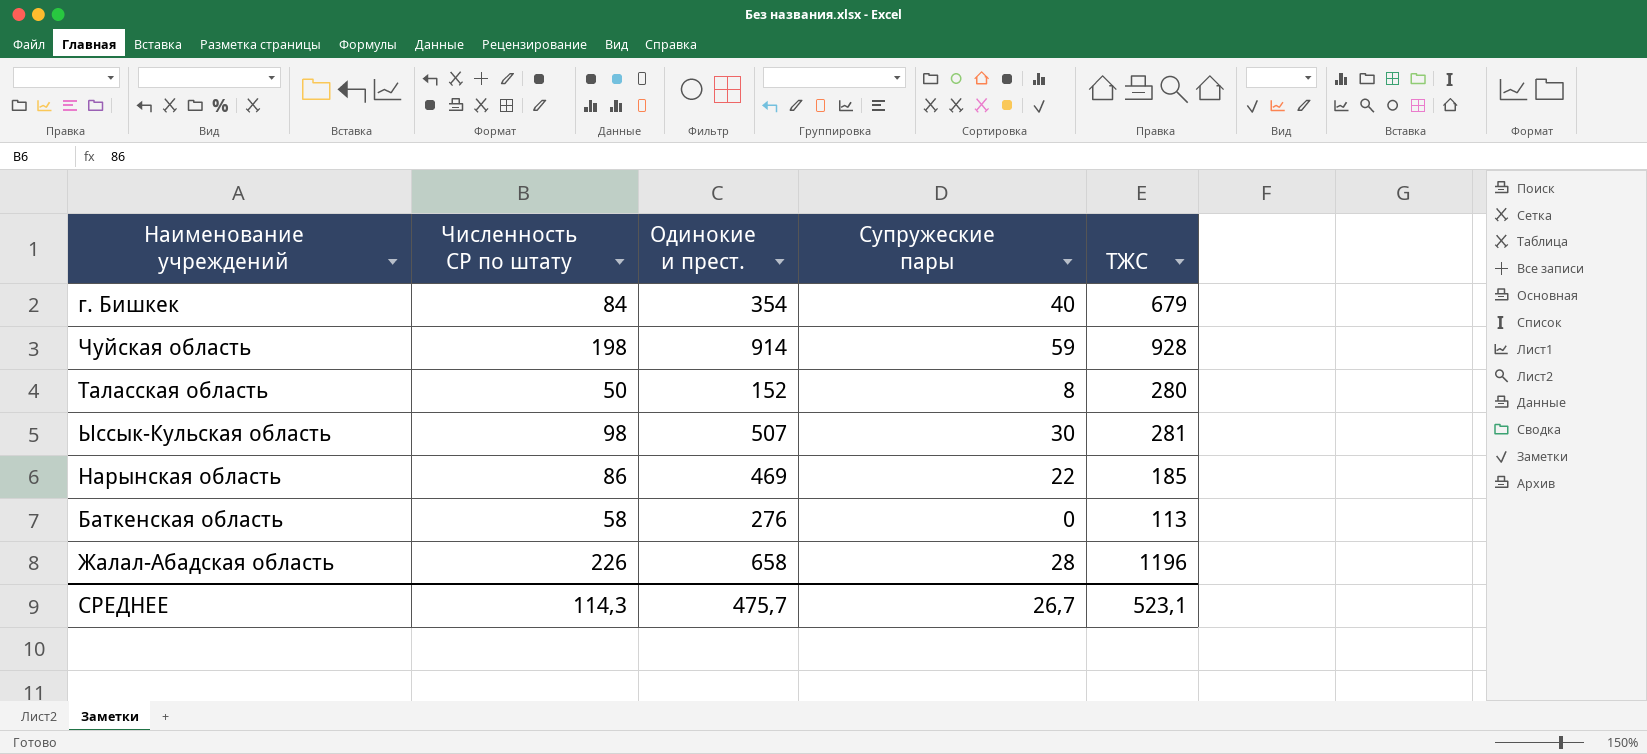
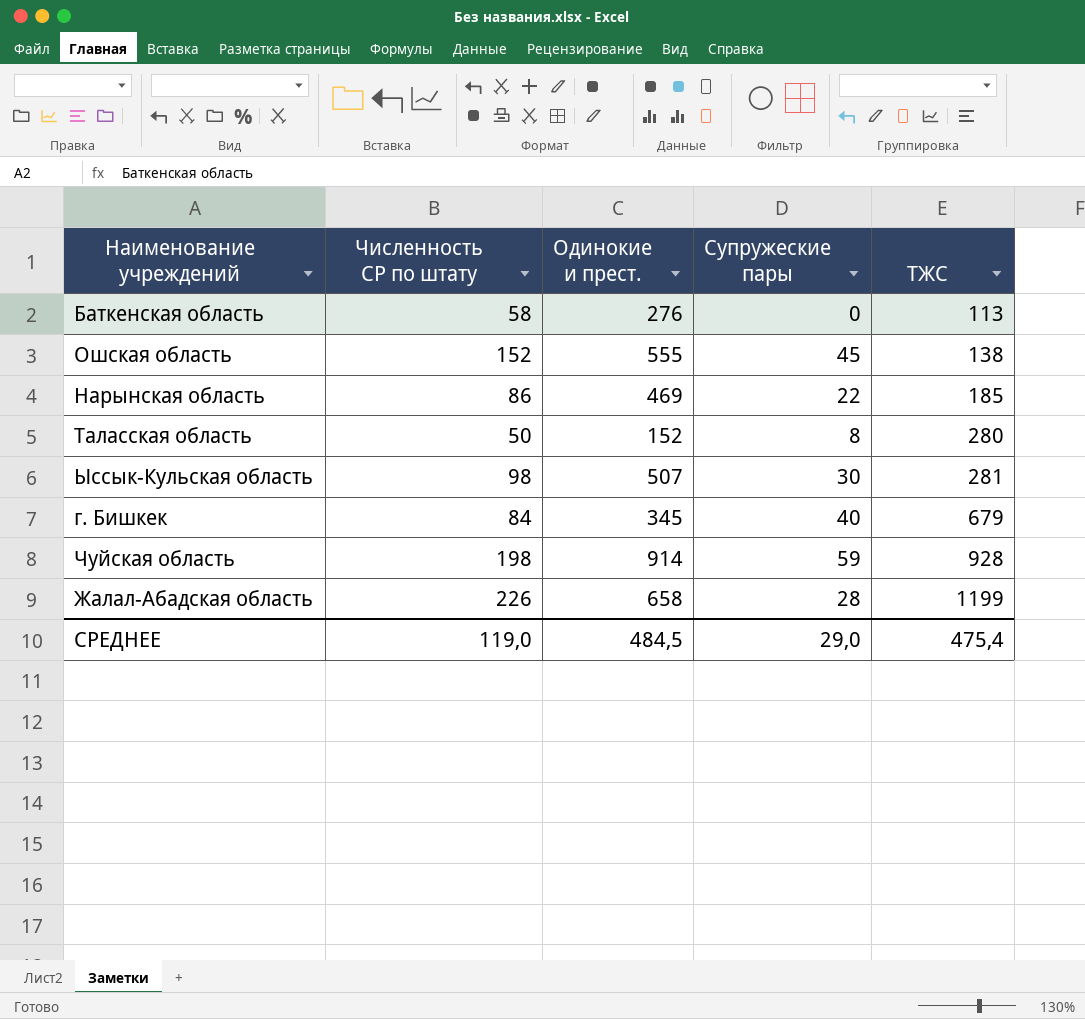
row order: none -> ТЖС ascending
row Ошская область: none -> 152 | 555 | 45 | 138
г. Бишкек | Одинокие и прест.: 354 -> 345
Жалал-Абадская область | ТЖС: 1196 -> 1199
СРЕДНЕЕ | Численность СР по штату: 114,3 -> 119,0
СРЕДНЕЕ | Одинокие и прест.: 475,7 -> 484,5
СРЕДНЕЕ | Супружеские пары: 26,7 -> 29,0
СРЕДНЕЕ | ТЖС: 523,1 -> 475,4

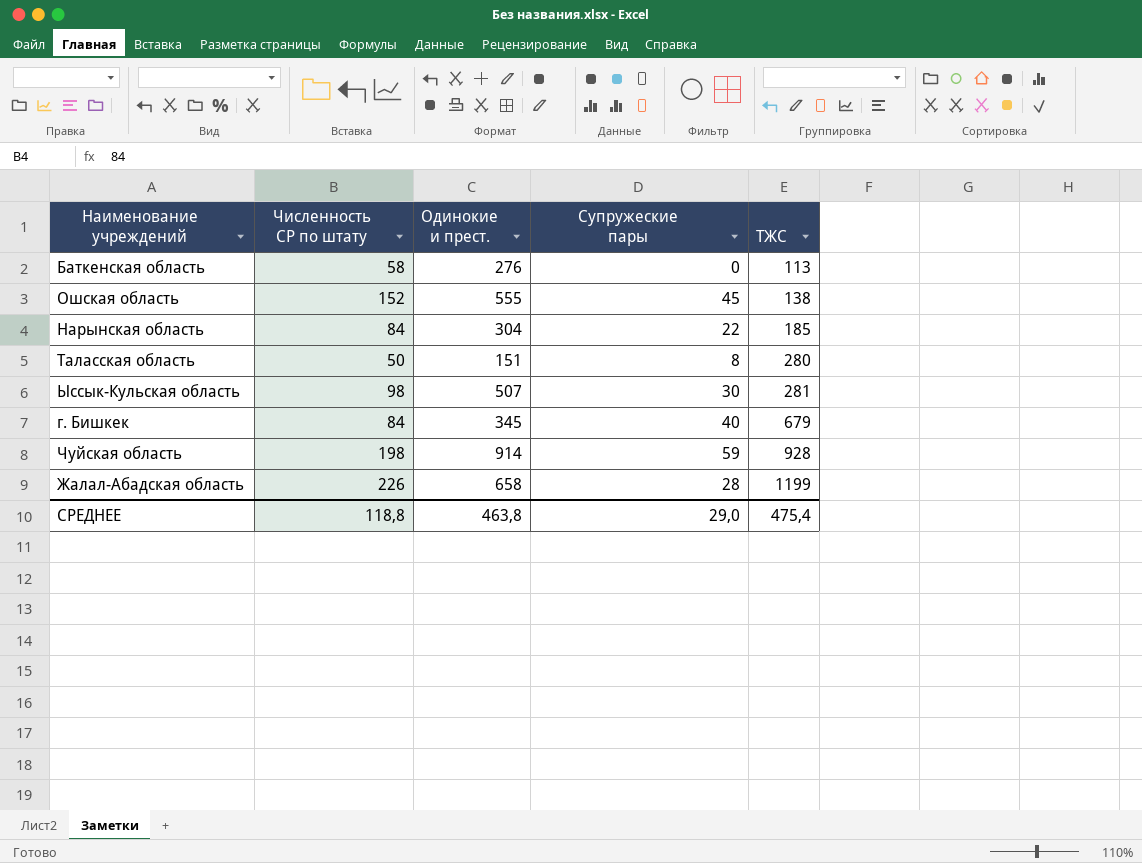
Нарынская область | Численность СР по штату: 86 -> 84
Нарынская область | Одинокие и прест.: 469 -> 304
Таласская область | Одинокие и прест.: 152 -> 151
СРЕДНЕЕ | Численность СР по штату: 119,0 -> 118,8
СРЕДНЕЕ | Одинокие и прест.: 484,5 -> 463,8

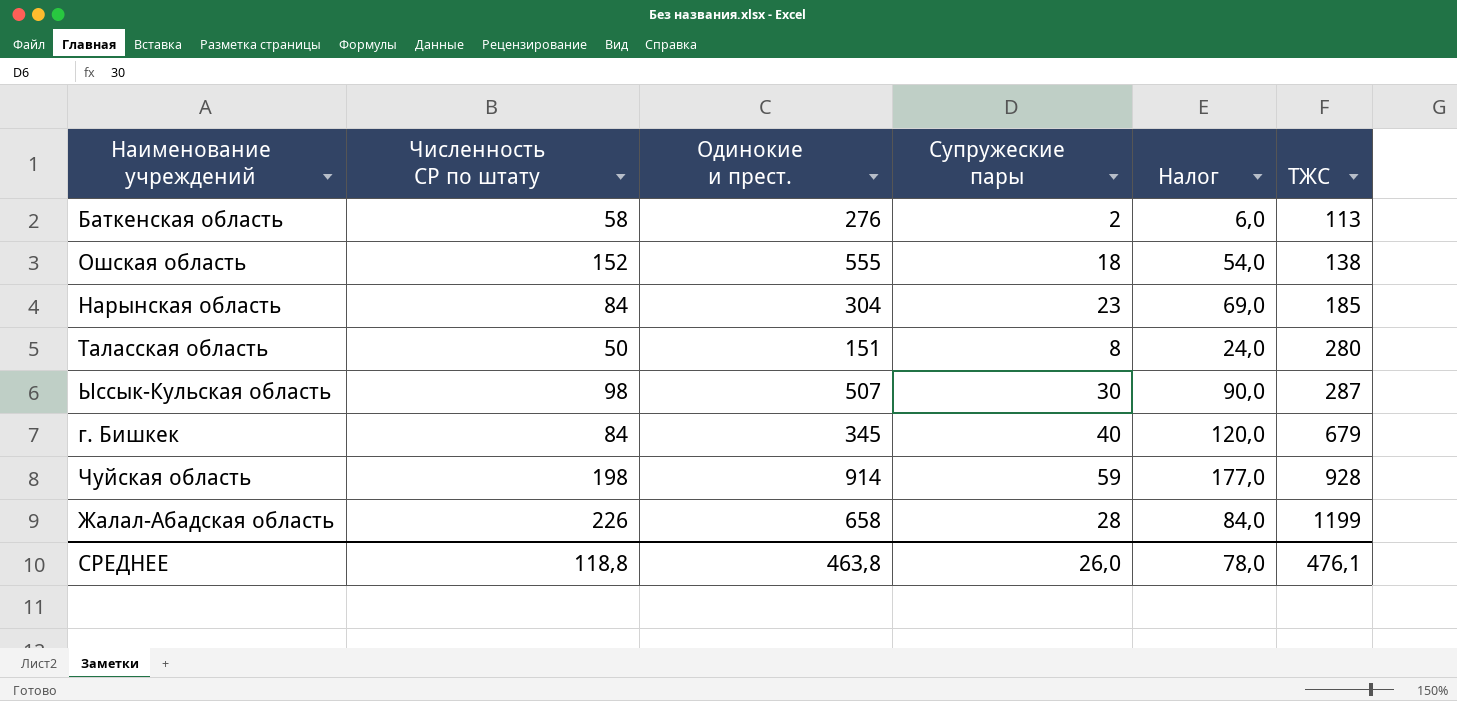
column Налог | formula: none -> [Супружеские пары] * 3
Баткенская область | Супружеские пары: 0 -> 2
Ошская область | Супружеские пары: 45 -> 18
Нарынская область | Супружеские пары: 22 -> 23
Ыссык-Кульская область | ТЖС: 281 -> 287
СРЕДНЕЕ | Супружеские пары: 29,0 -> 26,0
СРЕДНЕЕ | ТЖС: 475,4 -> 476,1

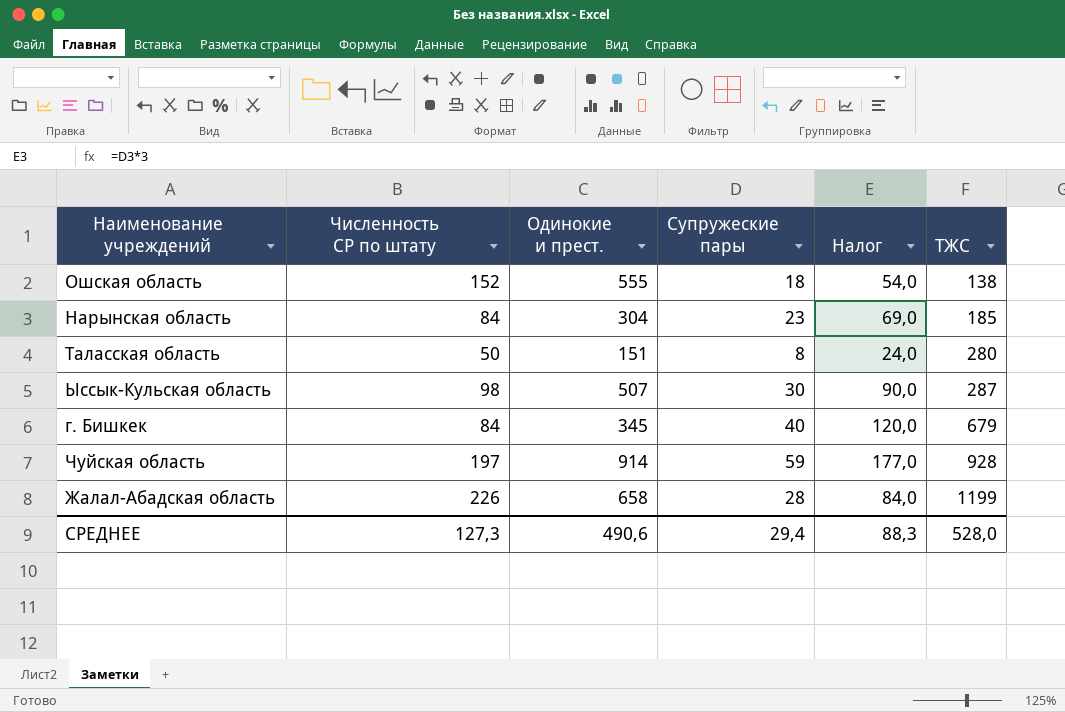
row Баткенская область: 58 | 276 | 2 | 6,0 | 113 -> none
Чуйская область | Численность СР по штату: 198 -> 197
СРЕДНЕЕ | Численность СР по штату: 118,8 -> 127,3
СРЕДНЕЕ | Одинокие и прест.: 463,8 -> 490,6
СРЕДНЕЕ | Супружеские пары: 26,0 -> 29,4
СРЕДНЕЕ | Налог: 78,0 -> 88,3
СРЕДНЕЕ | ТЖС: 476,1 -> 528,0

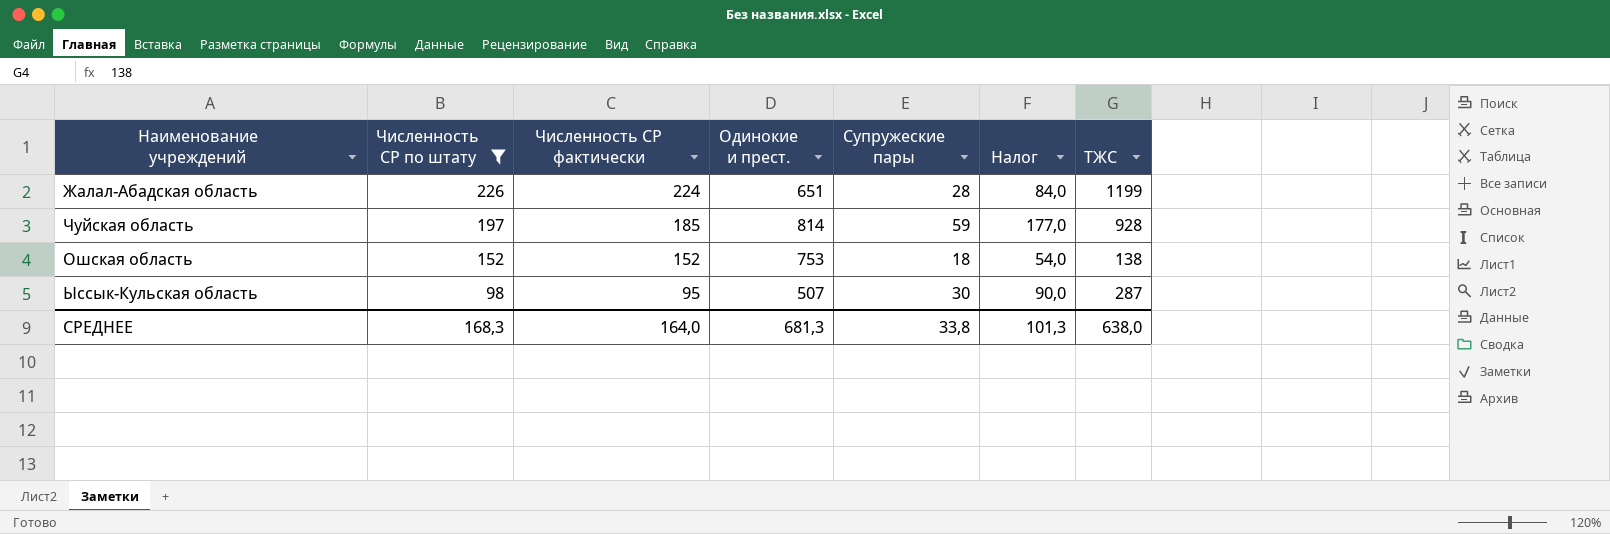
filter: none -> Численность СР по штату >= 98
row order: ТЖС ascending -> Численность СР по штату descending
column Численность СР фактически | position: none -> 3
Жалал-Абадская область | Одинокие и прест.: 658 -> 651
Чуйская область | Одинокие и прест.: 914 -> 814
Ошская область | Одинокие и прест.: 555 -> 753
СРЕДНЕЕ | Численность СР по штату: 127,3 -> 168,3
СРЕДНЕЕ | Одинокие и прест.: 490,6 -> 681,3
СРЕДНЕЕ | Супружеские пары: 29,4 -> 33,8
СРЕДНЕЕ | Налог: 88,3 -> 101,3
СРЕДНЕЕ | ТЖС: 528,0 -> 638,0

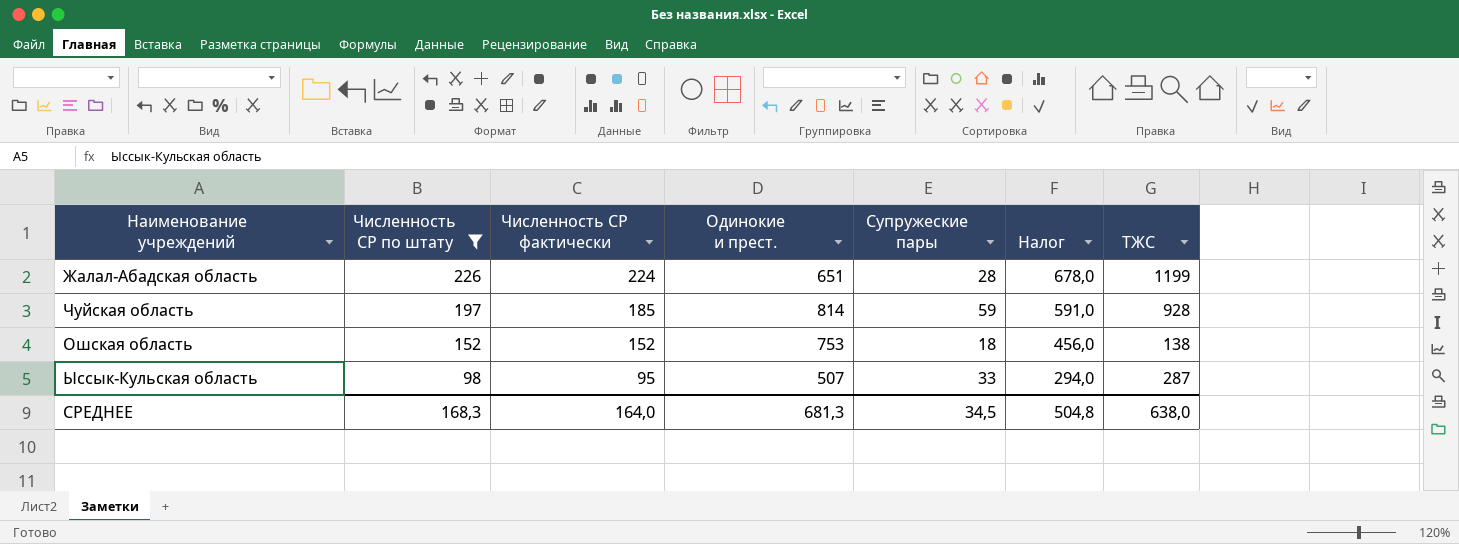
column Налог | formula: [Супружеские пары] * 3 -> [Численность СР по штату] * 3
Ыссык-Кульская область | Супружеские пары: 30 -> 33
СРЕДНЕЕ | Супружеские пары: 33,8 -> 34,5
СРЕДНЕЕ | Налог: 101,3 -> 504,8

